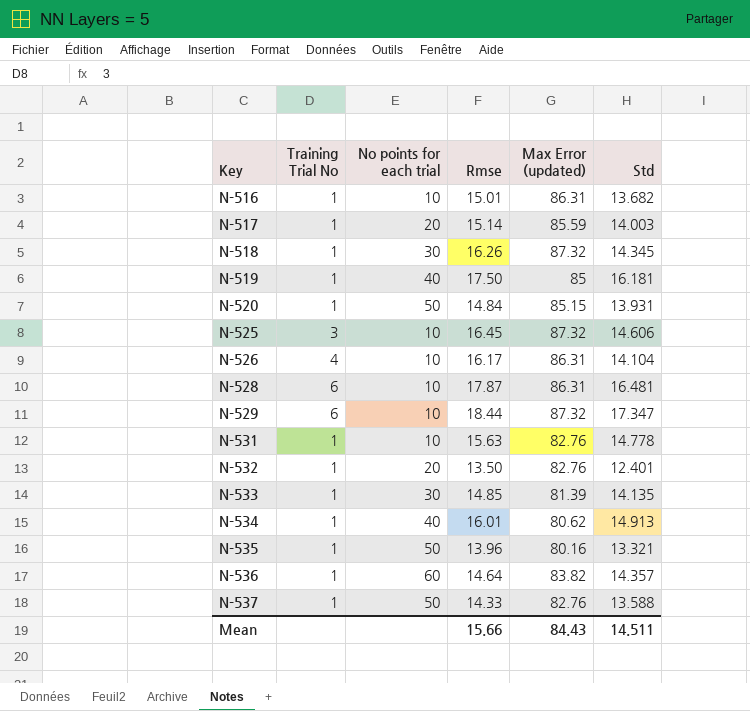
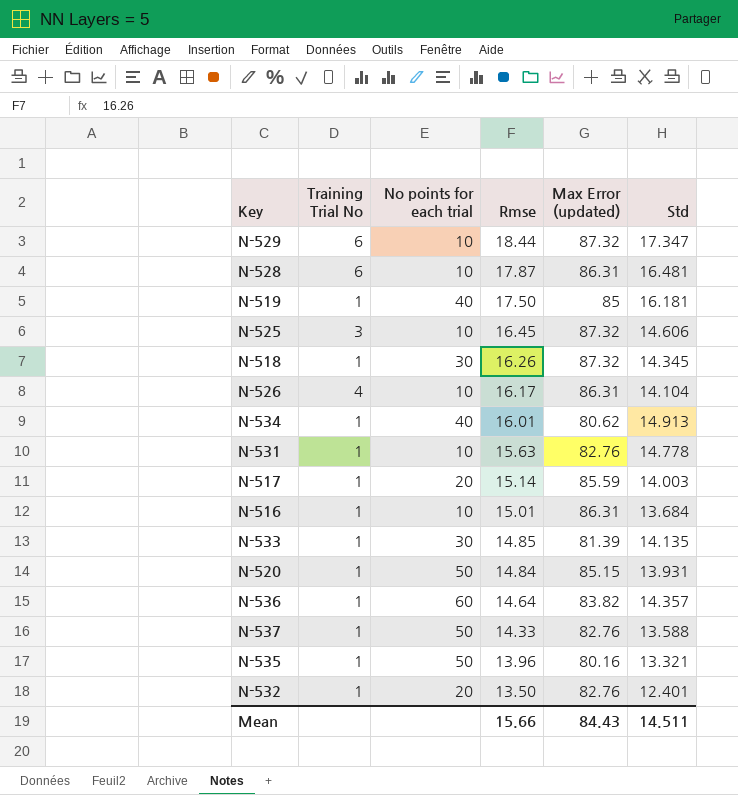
row order: Key ascending -> Rmse descending
N-516 | Std: 13.682 -> 13.684

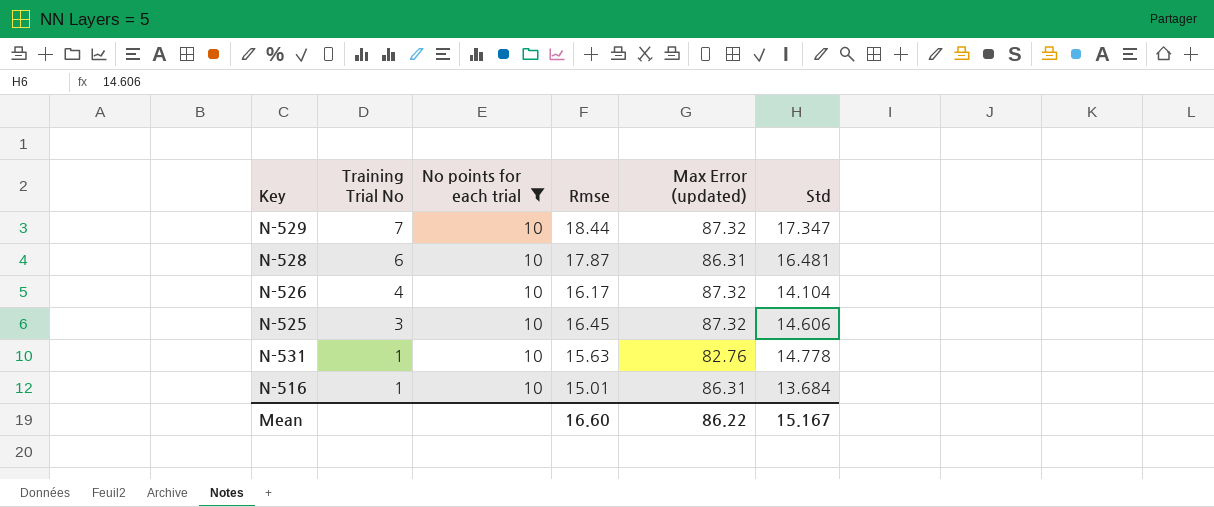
filter: none -> No points for each trial = 10
row order: Rmse descending -> Training Trial No descending
N-529 | Training Trial No: 6 -> 7
N-526 | Max Error (updated): 86.31 -> 87.32
Mean | Rmse: 15.66 -> 16.60
Mean | Max Error (updated): 84.43 -> 86.22
Mean | Std: 14.511 -> 15.167

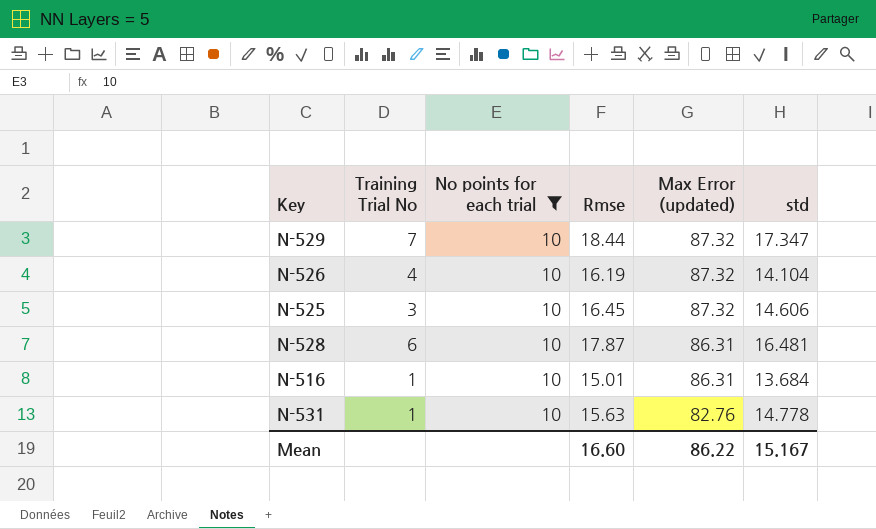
row order: Training Trial No descending -> Max Error (updated) descending
column name: Std -> std
N-526 | Rmse: 16.17 -> 16.19

